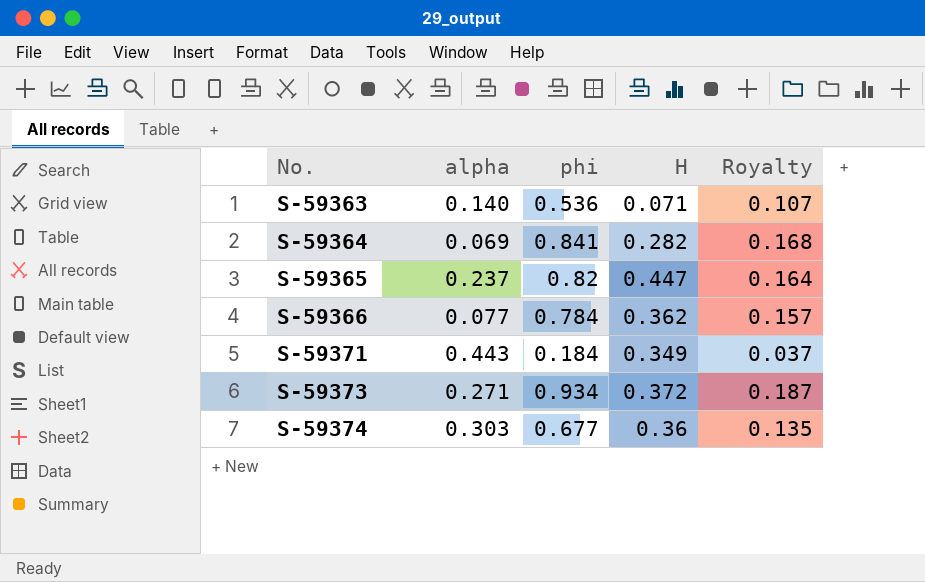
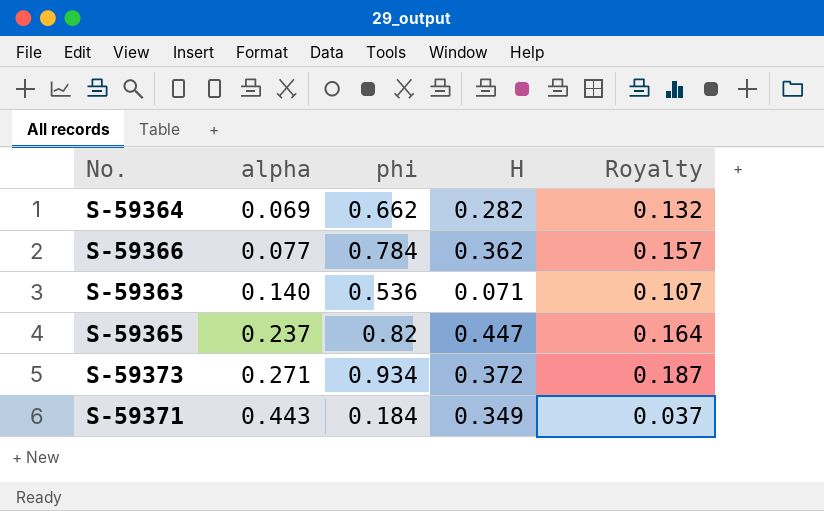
row order: No. ascending -> alpha ascending
row S-59374: 0.303 | 0.677 | 0.36 | 0.135 -> none
S-59364 | phi: 0.841 -> 0.662
S-59364 | Royalty: 0.168 -> 0.132

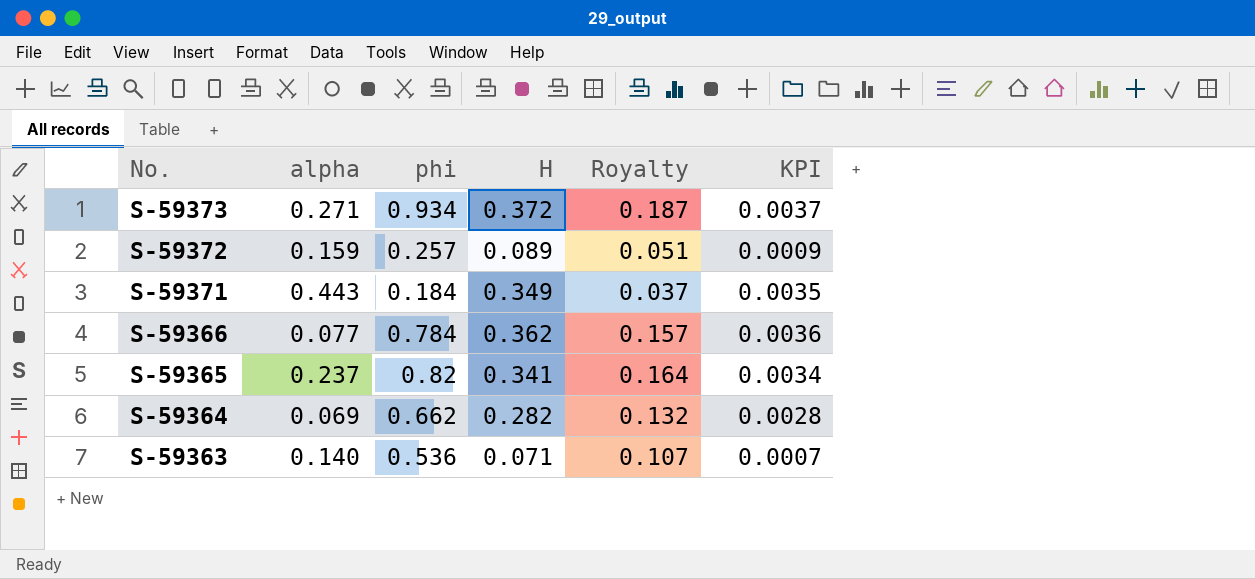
row order: alpha ascending -> No. descending
column KPI | formula: none -> [H] * 0.01
row S-59372: none -> 0.159 | 0.257 | 0.089 | 0.051 | 0.0009
S-59365 | H: 0.447 -> 0.341

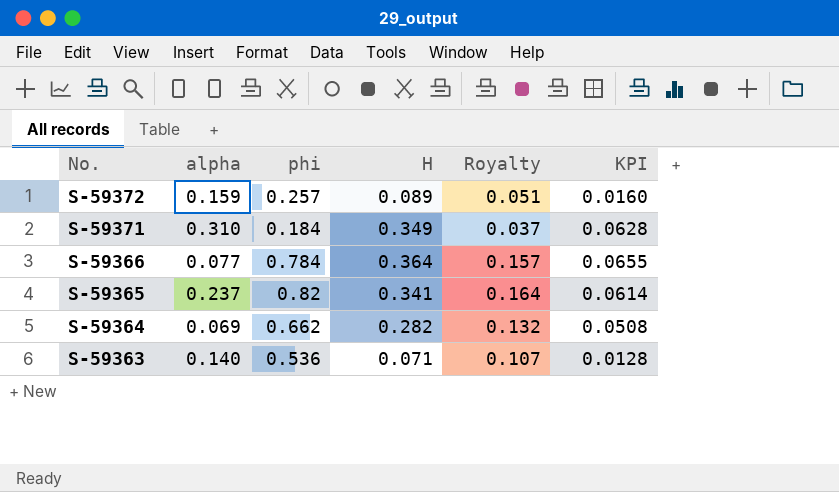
column KPI | formula: [H] * 0.01 -> [H] * 0.18
row S-59373: 0.271 | 0.934 | 0.372 | 0.187 | 0.0037 -> none
S-59371 | alpha: 0.443 -> 0.310
S-59366 | H: 0.362 -> 0.364

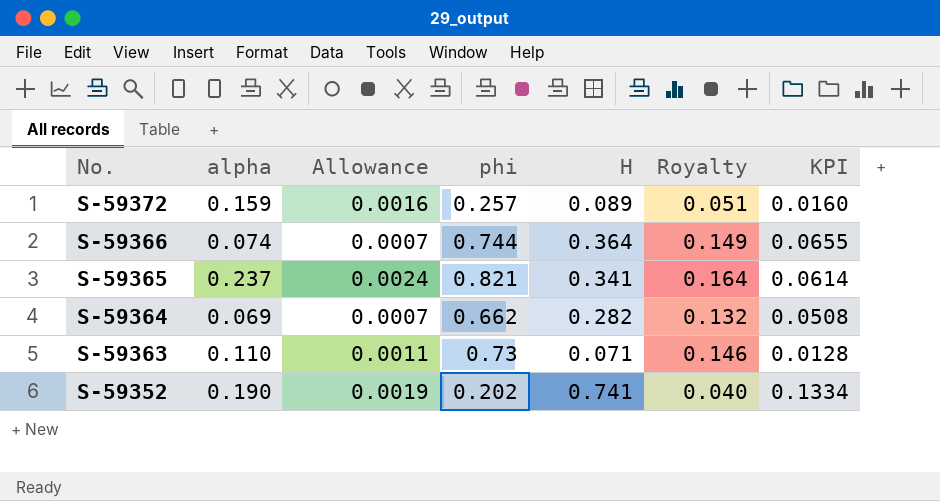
column Allowance | formula: none -> [alpha] * 0.01
row S-59371: 0.310 | 0.184 | 0.349 | 0.037 | 0.0628 -> none
S-59366 | alpha: 0.077 -> 0.074
S-59366 | phi: 0.784 -> 0.744
S-59366 | Royalty: 0.157 -> 0.149
S-59365 | phi: 0.82 -> 0.821
S-59363 | alpha: 0.140 -> 0.110
S-59363 | phi: 0.536 -> 0.73
S-59363 | Royalty: 0.107 -> 0.146
row S-59352: none -> 0.190 | 0.0019 | 0.202 | 0.741 | 0.040 | 0.1334

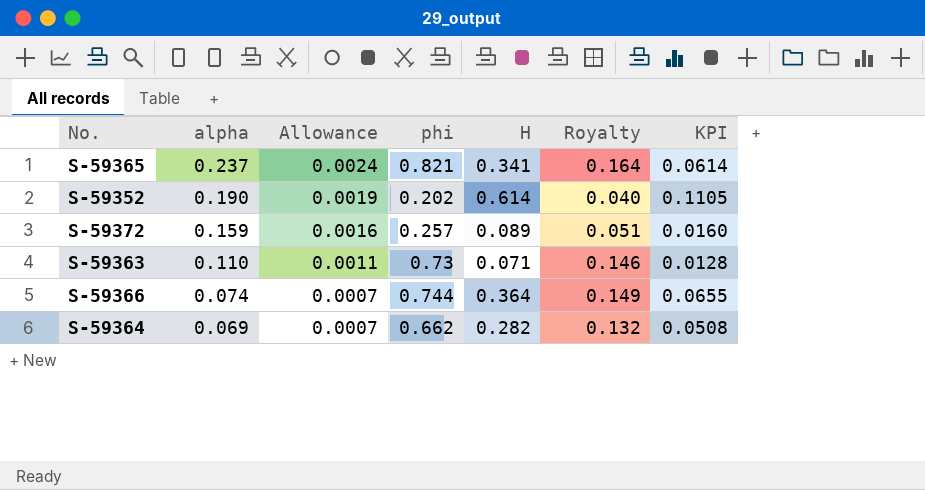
row order: No. descending -> alpha descending
S-59352 | H: 0.741 -> 0.614
S-59352 | KPI: 0.1334 -> 0.1105

